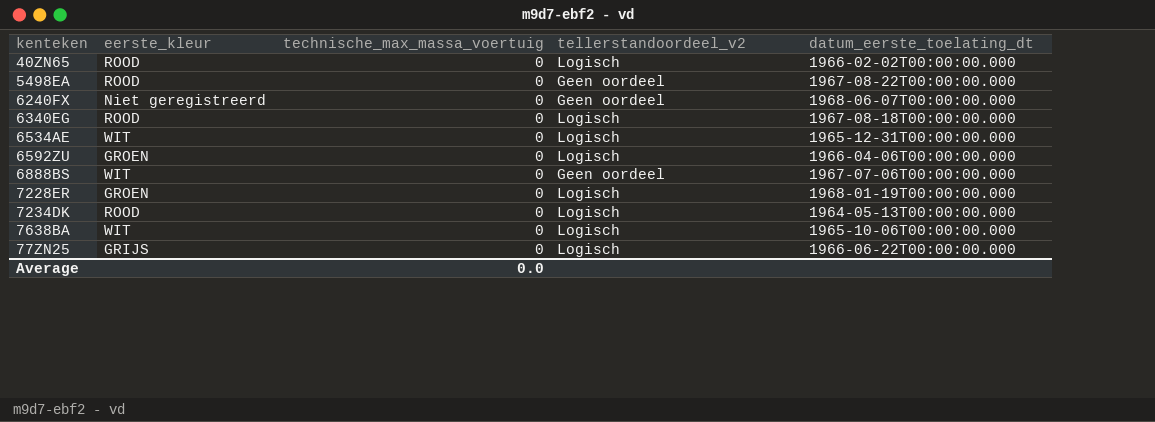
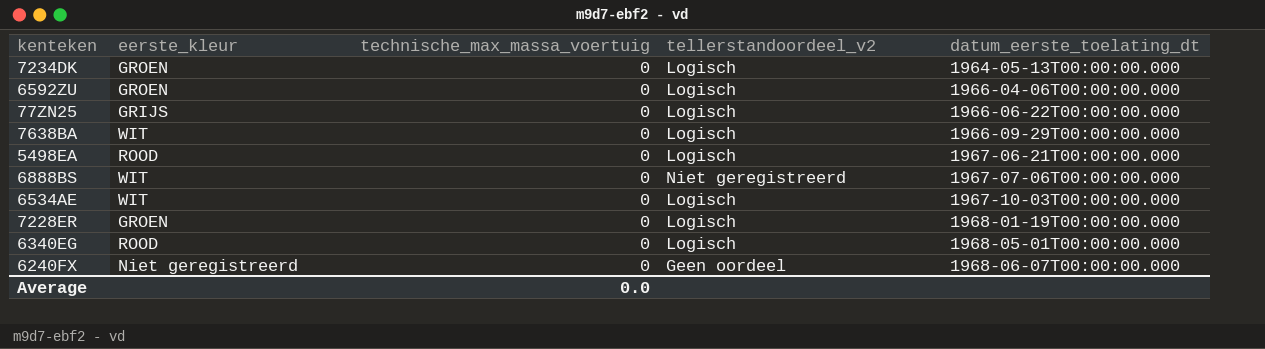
row order: none -> datum_eerste_toelating_dt ascending
row 40ZN65: ROOD | 0 | Logisch | 1966-02-02T00:00:00.000 -> none
7234DK | eerste_kleur: ROOD -> GROEN
7638BA | datum_eerste_toelating_dt: 1965-10-06T00:00:00.000 -> 1966-09-29T00:00:00.000
5498EA | tellerstandoordeel_v2: Geen oordeel -> Logisch
5498EA | datum_eerste_toelating_dt: 1967-08-22T00:00:00.000 -> 1967-06-21T00:00:00.000
6888BS | tellerstandoordeel_v2: Geen oordeel -> Niet geregistreerd
6534AE | datum_eerste_toelating_dt: 1965-12-31T00:00:00.000 -> 1967-10-03T00:00:00.000
6340EG | datum_eerste_toelating_dt: 1967-08-18T00:00:00.000 -> 1968-05-01T00:00:00.000

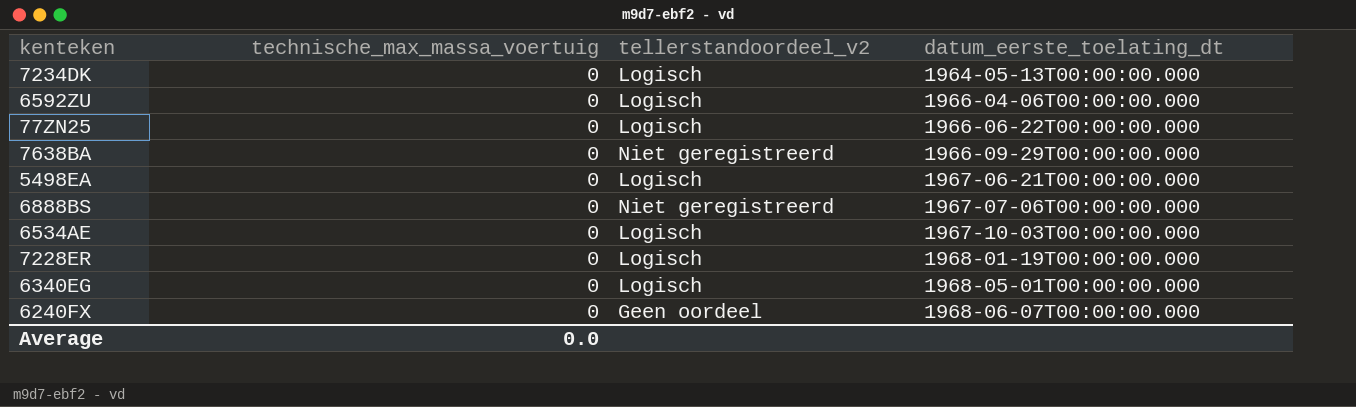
column eerste_kleur | position: 2 -> none
7638BA | tellerstandoordeel_v2: Logisch -> Niet geregistreerd

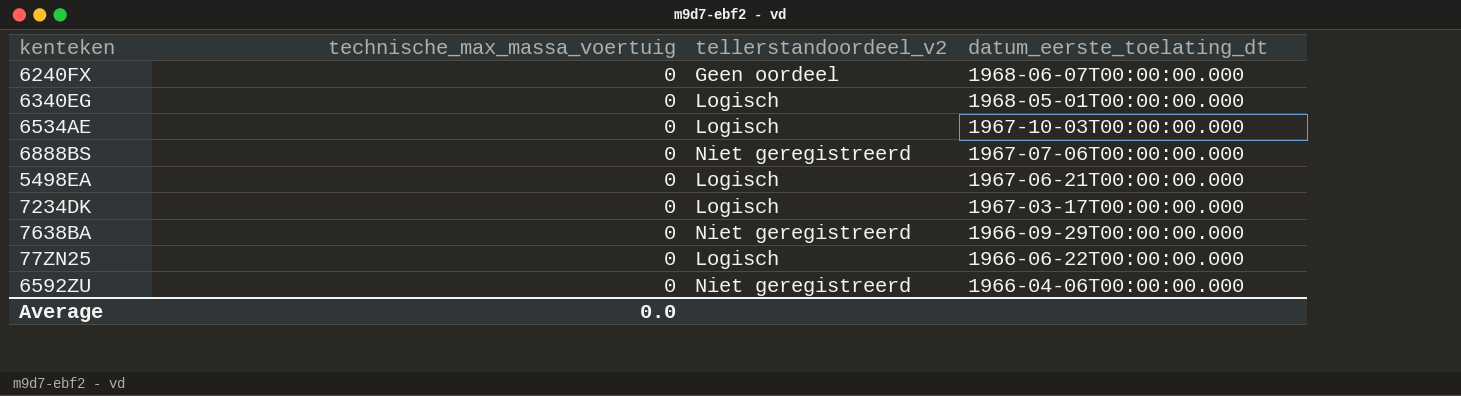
row order: datum_eerste_toelating_dt ascending -> datum_eerste_toelating_dt descending
row 7228ER: 0 | Logisch | 1968-01-19T00:00:00.000 -> none
7234DK | datum_eerste_toelating_dt: 1964-05-13T00:00:00.000 -> 1967-03-17T00:00:00.000
6592ZU | tellerstandoordeel_v2: Logisch -> Niet geregistreerd

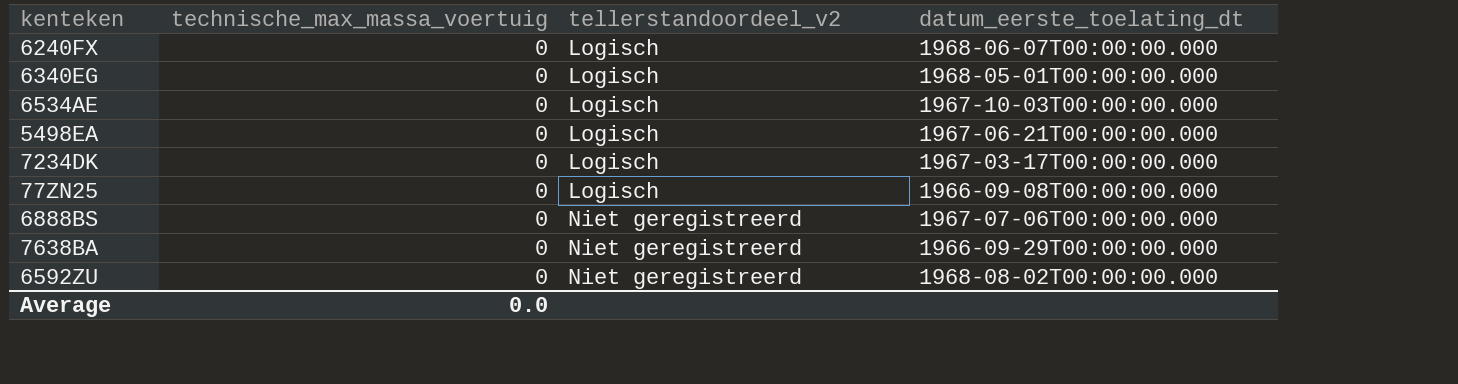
row order: datum_eerste_toelating_dt descending -> tellerstandoordeel_v2 ascending
6240FX | tellerstandoordeel_v2: Geen oordeel -> Logisch
77ZN25 | datum_eerste_toelating_dt: 1966-06-22T00:00:00.000 -> 1966-09-08T00:00:00.000
6592ZU | datum_eerste_toelating_dt: 1966-04-06T00:00:00.000 -> 1968-08-02T00:00:00.000

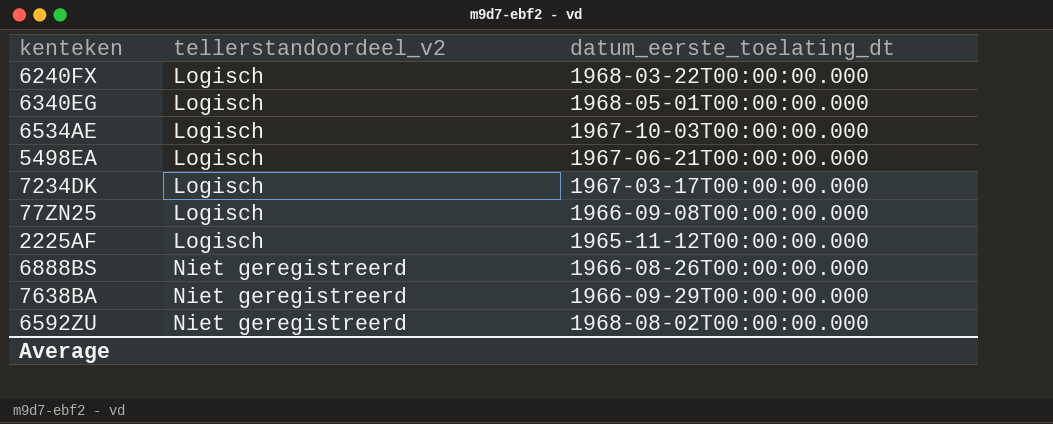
column technische_max_massa_voertuig | position: 2 -> none
6240FX | datum_eerste_toelating_dt: 1968-06-07T00:00:00.000 -> 1968-03-22T00:00:00.000
row 2225AF: none -> Logisch | 1965-11-12T00:00:00.000
6888BS | datum_eerste_toelating_dt: 1967-07-06T00:00:00.000 -> 1966-08-26T00:00:00.000

